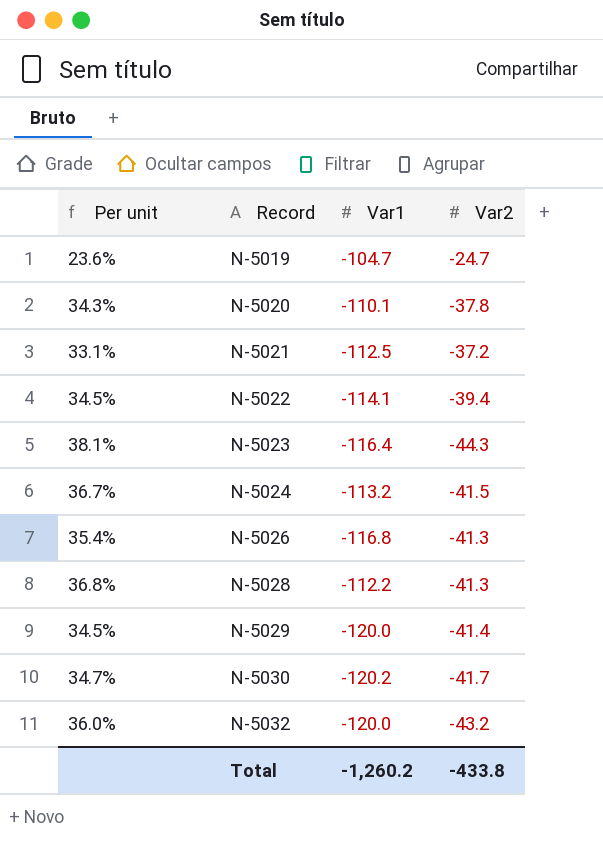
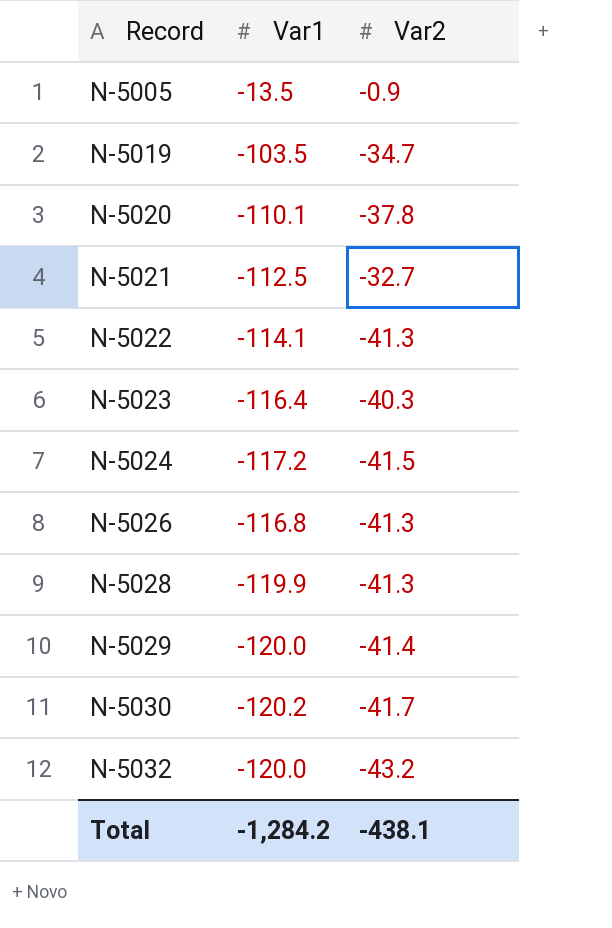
column Per unit | formula: [Var2] / [Var1] -> none
row N-5005: none -> -13.5 | -0.9
N-5019 | Var1: -104.7 -> -103.5
N-5019 | Var2: -24.7 -> -34.7
N-5021 | Var2: -37.2 -> -32.7
N-5022 | Var2: -39.4 -> -41.3
N-5023 | Var2: -44.3 -> -40.3
N-5024 | Var1: -113.2 -> -117.2
N-5028 | Var1: -112.2 -> -119.9
Total | Var1: -1,260.2 -> -1,284.2
Total | Var2: -433.8 -> -438.1

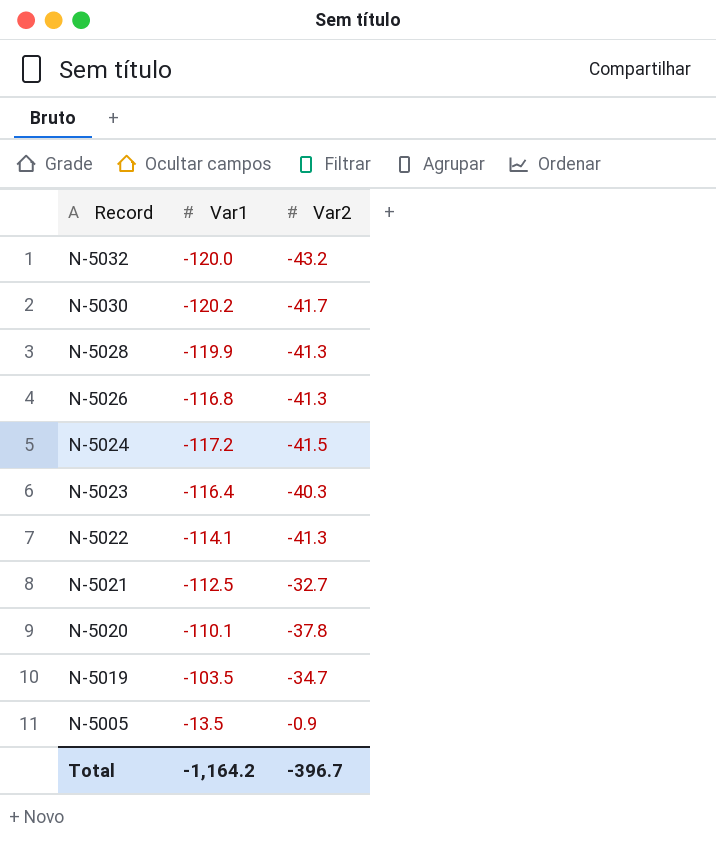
row order: Record ascending -> Record descending
row N-5029: -120.0 | -41.4 -> none
Total | Var1: -1,284.2 -> -1,164.2
Total | Var2: -438.1 -> -396.7

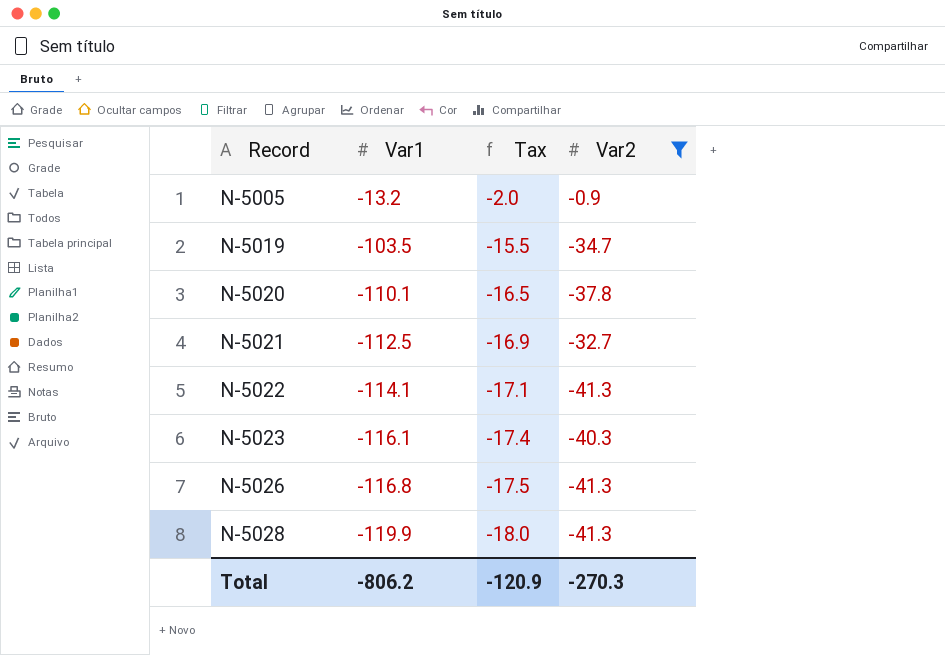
filter: none -> Var2 >= -41.3
row order: Record descending -> Record ascending
column Tax | formula: none -> [Var1] * 0.15
N-5005 | Var1: -13.5 -> -13.2
N-5023 | Var1: -116.4 -> -116.1
Total | Var1: -1,164.2 -> -806.2
Total | Var2: -396.7 -> -270.3

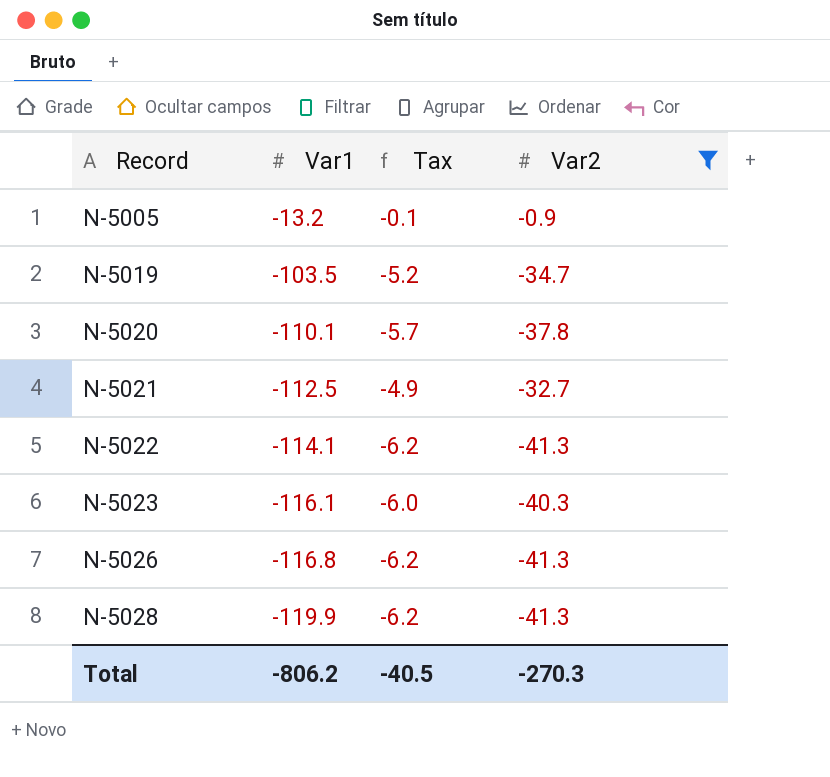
column Tax | formula: [Var1] * 0.15 -> [Var2] * 0.15
Total | Tax: -120.9 -> -40.5

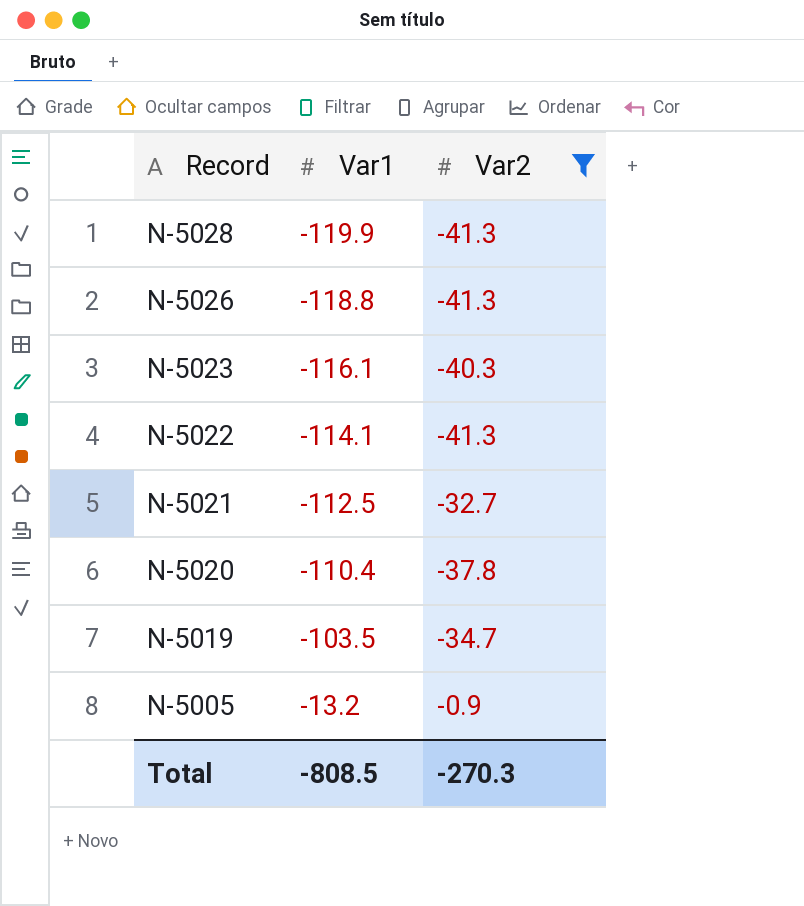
row order: Record ascending -> Record descending
column Tax | formula: [Var2] * 0.15 -> none
N-5026 | Var1: -116.8 -> -118.8
N-5020 | Var1: -110.1 -> -110.4
Total | Var1: -806.2 -> -808.5

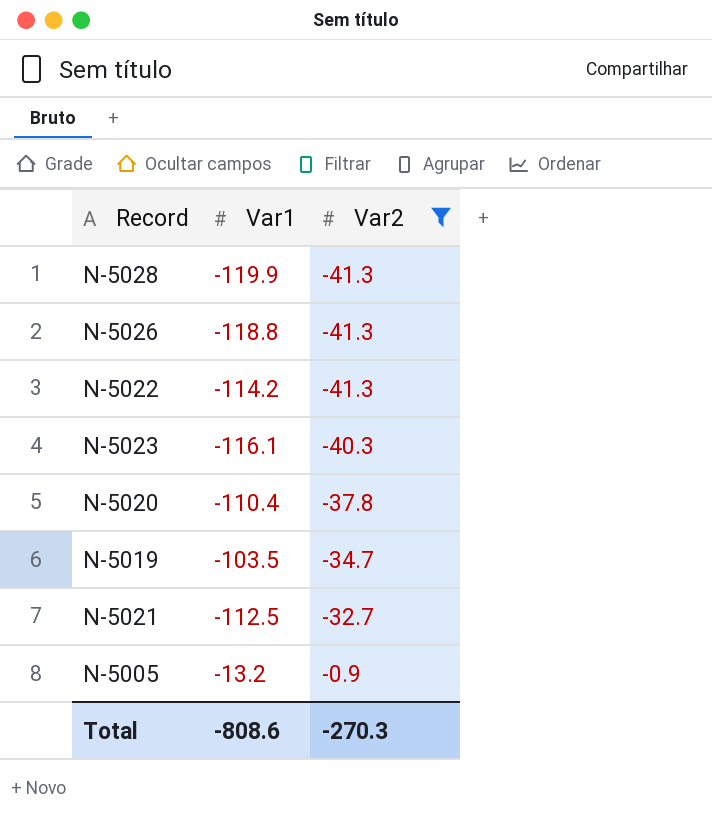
row order: Record descending -> Var2 ascending
N-5022 | Var1: -114.1 -> -114.2
Total | Var1: -808.5 -> -808.6

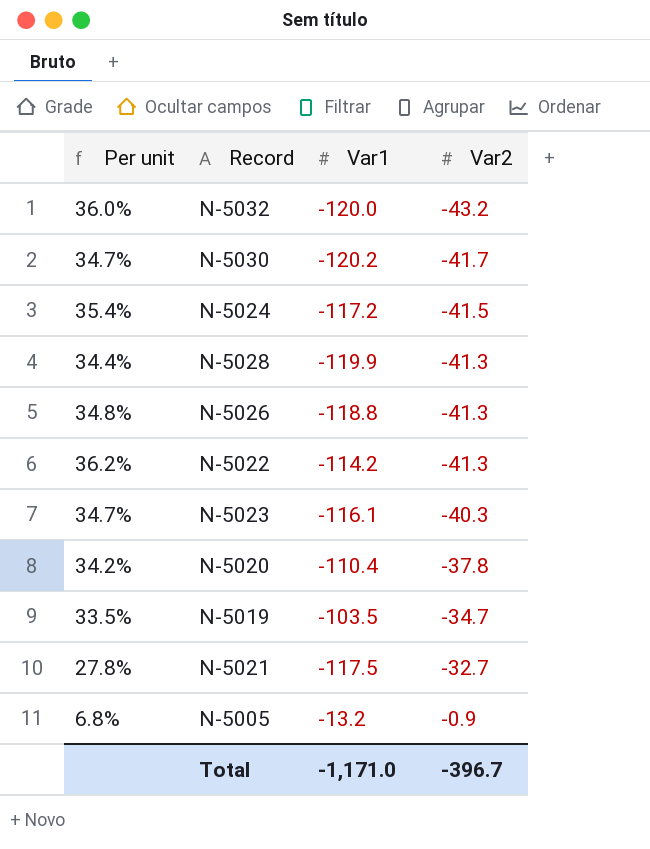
filter: Var2 >= -41.3 -> none
column Per unit | formula: none -> [Var2] / [Var1]
N-5021 | Var1: -112.5 -> -117.5
Total | Var1: -808.6 -> -1,171.0
Total | Var2: -270.3 -> -396.7

